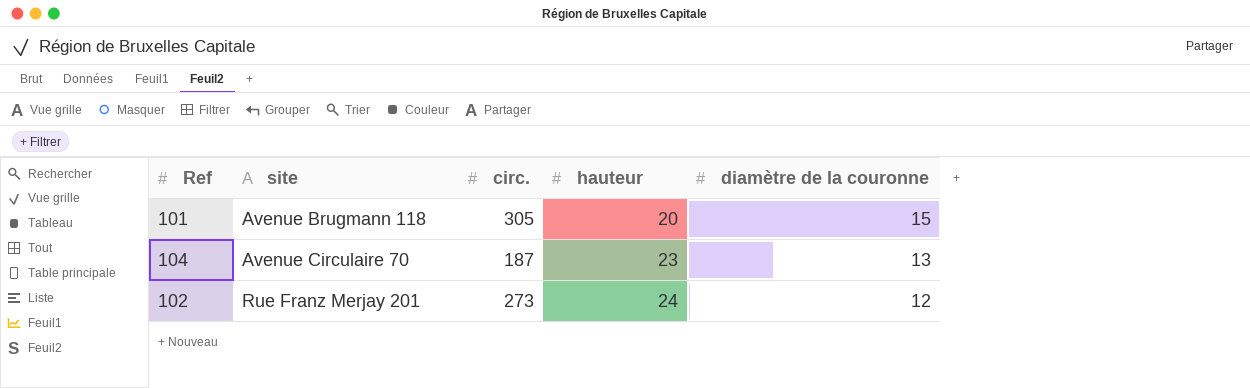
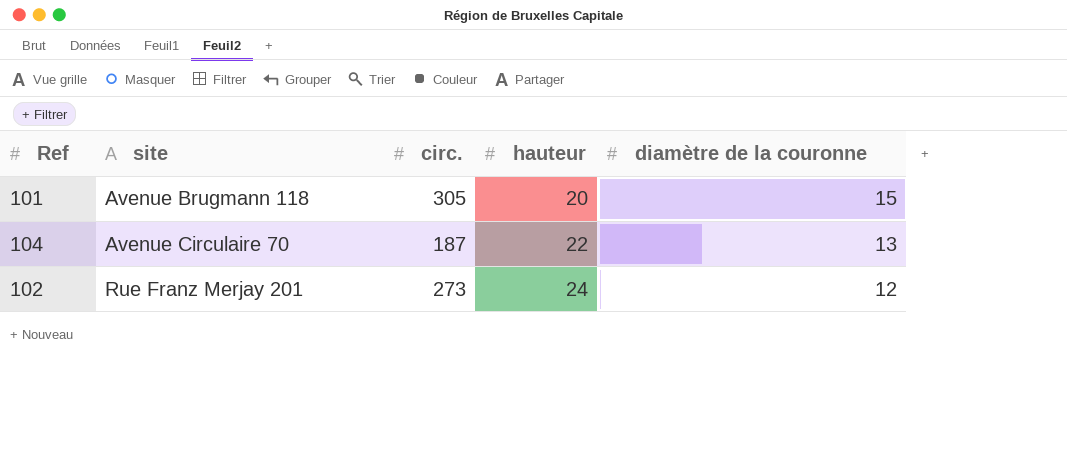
104 | hauteur: 23 -> 22

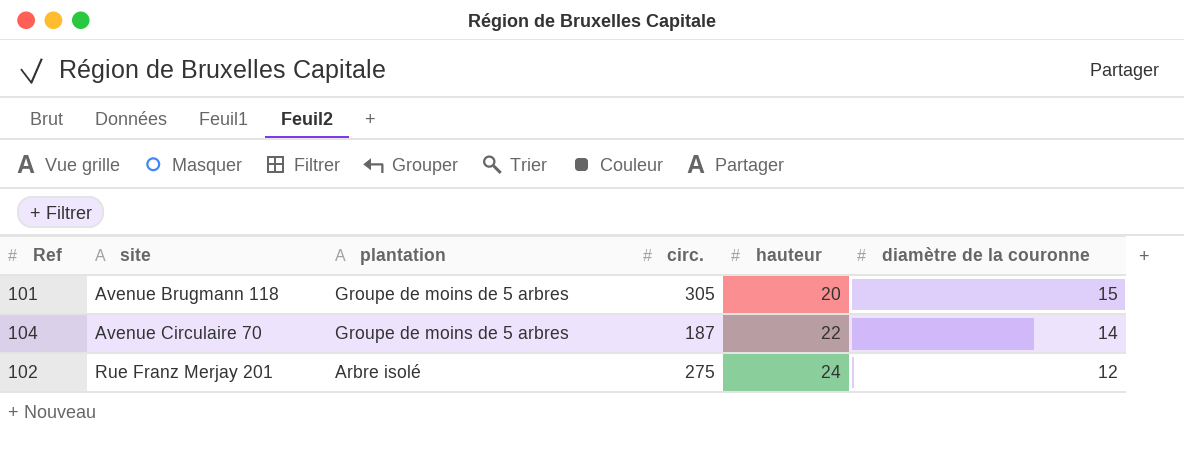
column plantation | position: none -> 3
104 | diamètre de la couronne: 13 -> 14
102 | circ.: 273 -> 275

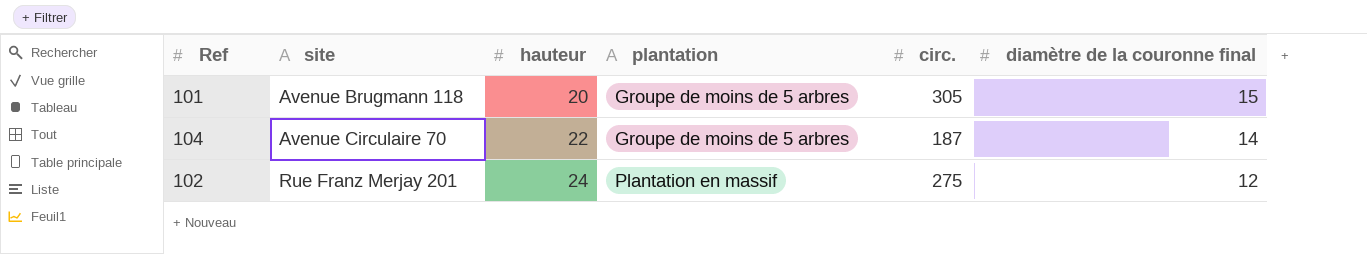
column hauteur | position: 5 -> 3
column name: diamètre de la couronne -> diamètre de la couronne final
102 | plantation: Arbre isolé -> Plantation en massif

